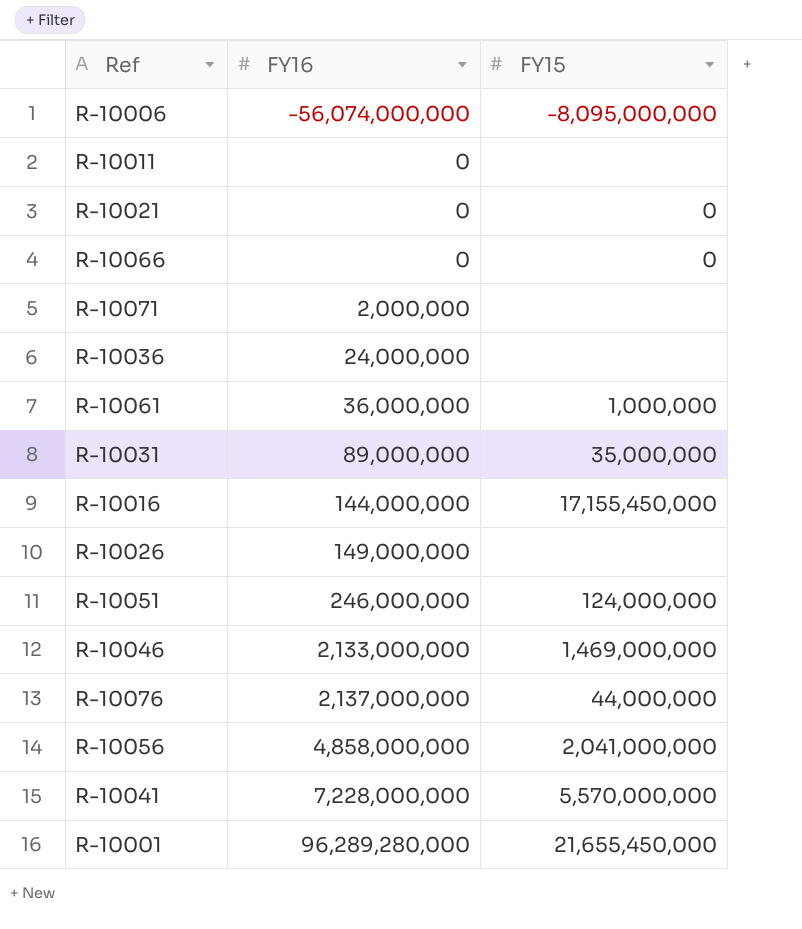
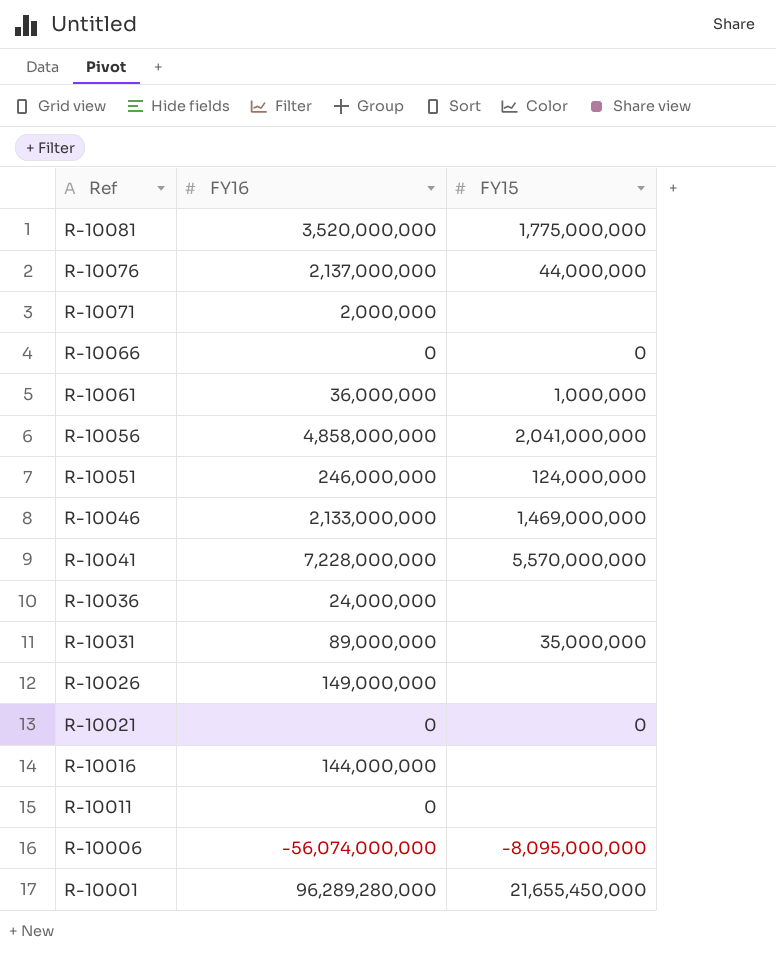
row order: FY16 ascending -> Ref descending
row R-10081: none -> 3,520,000,000 | 1,775,000,000
R-10016 | FY15: 17,155,450,000 -> none

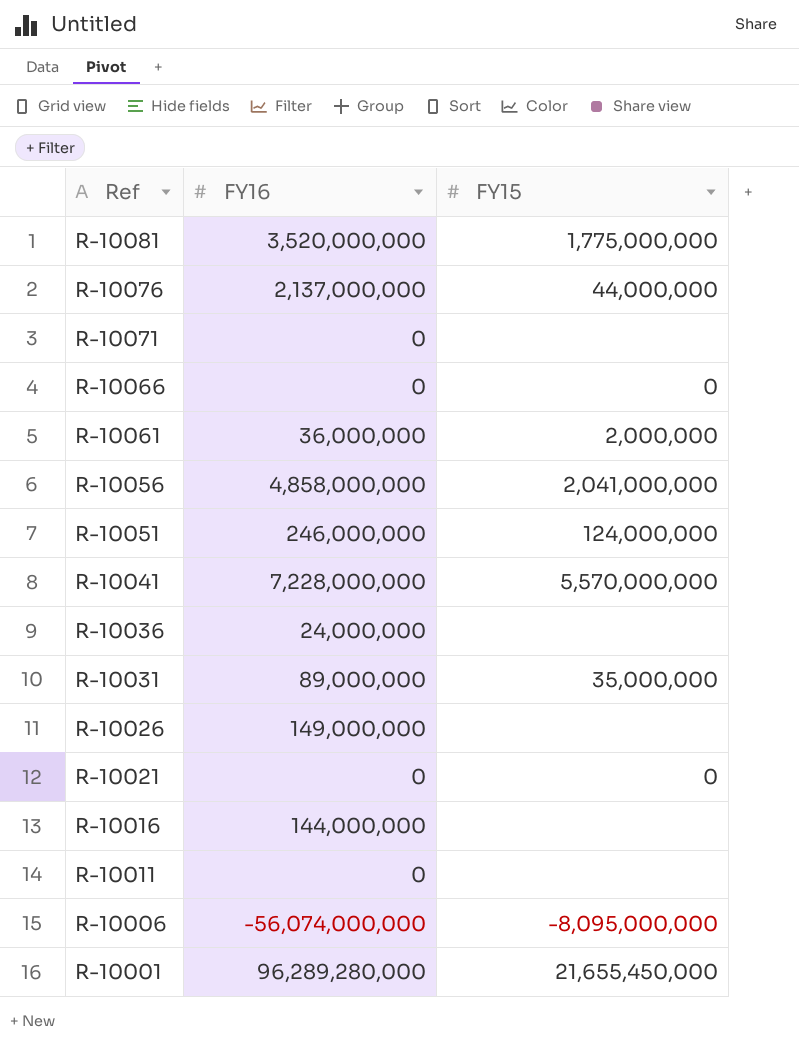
row R-10046: 2,133,000,000 | 1,469,000,000 -> none
R-10071 | FY16: 2,000,000 -> 0
R-10061 | FY15: 1,000,000 -> 2,000,000

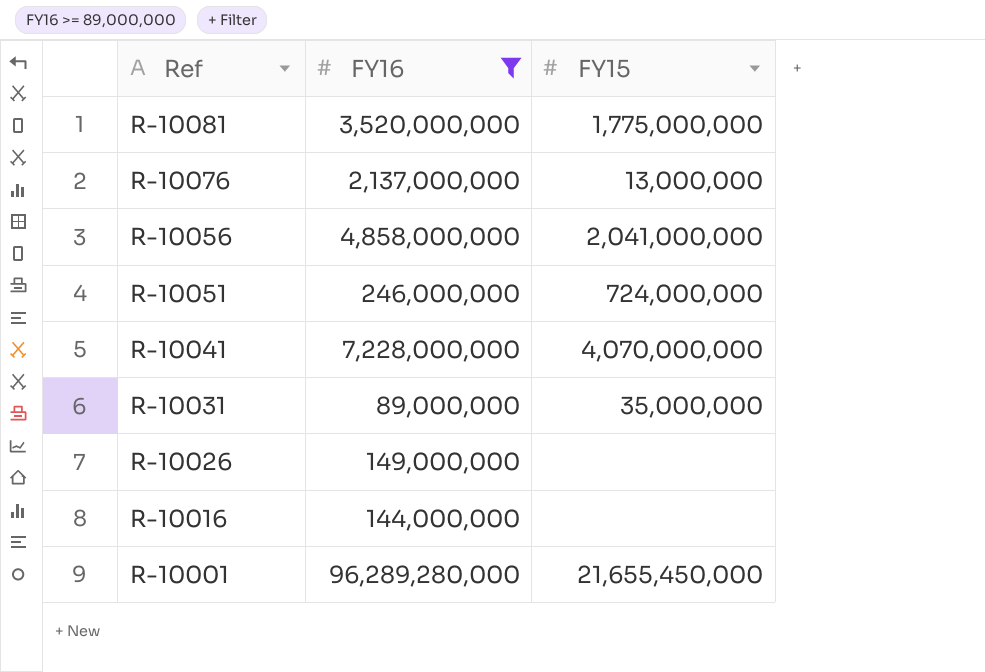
filter: none -> FY16 >= 89,000,000
R-10076 | FY15: 44,000,000 -> 13,000,000
R-10051 | FY15: 124,000,000 -> 724,000,000
R-10041 | FY15: 5,570,000,000 -> 4,070,000,000

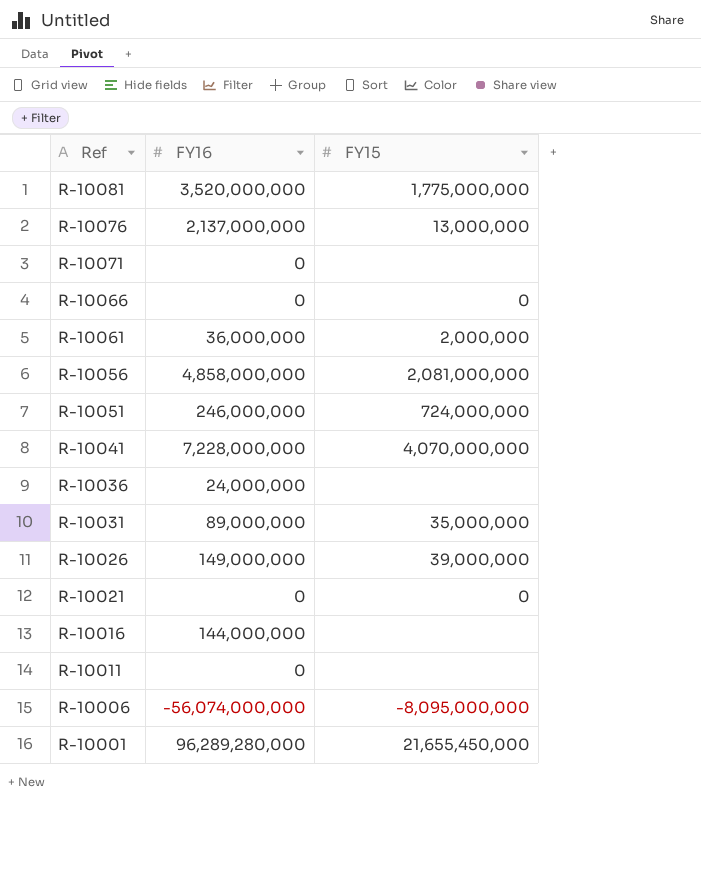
filter: FY16 >= 89,000,000 -> none
R-10056 | FY15: 2,041,000,000 -> 2,081,000,000
R-10026 | FY15: none -> 39,000,000

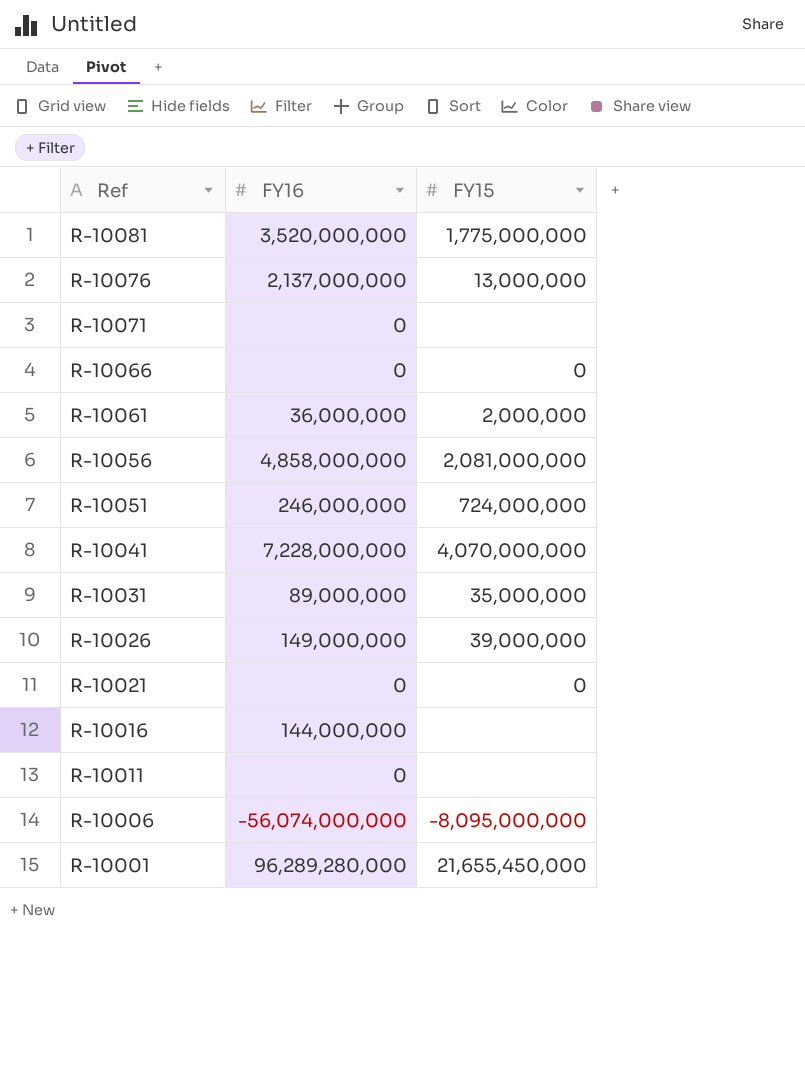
row R-10036: 24,000,000 | none -> none

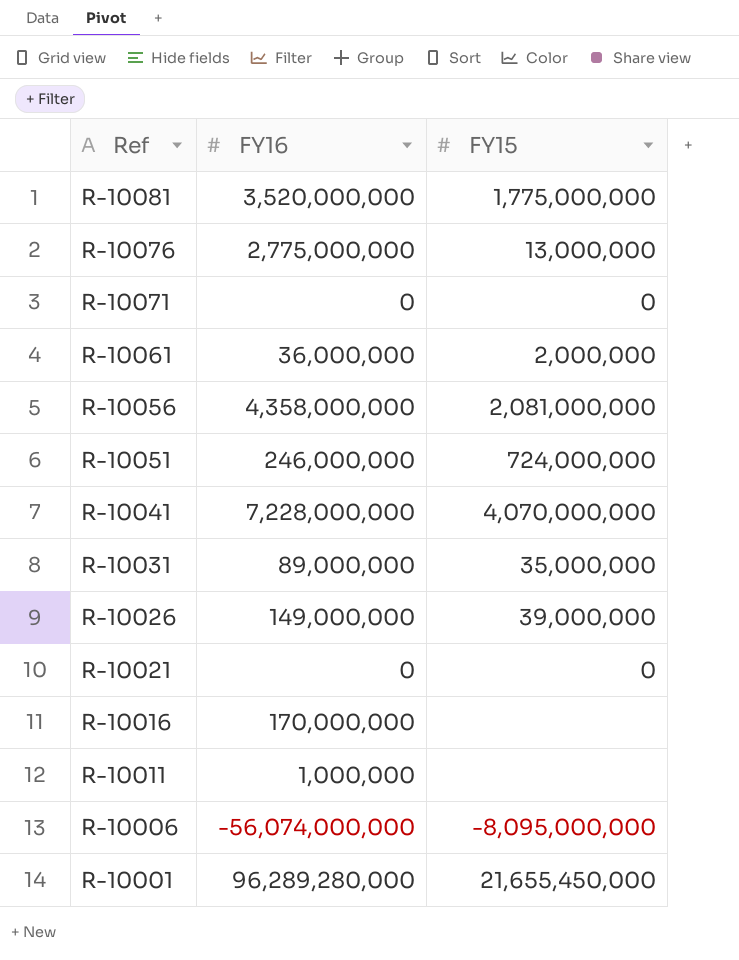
row R-10066: 0 | 0 -> none
R-10076 | FY16: 2,137,000,000 -> 2,775,000,000
R-10071 | FY15: none -> 0
R-10056 | FY16: 4,858,000,000 -> 4,358,000,000
R-10016 | FY16: 144,000,000 -> 170,000,000
R-10011 | FY16: 0 -> 1,000,000

